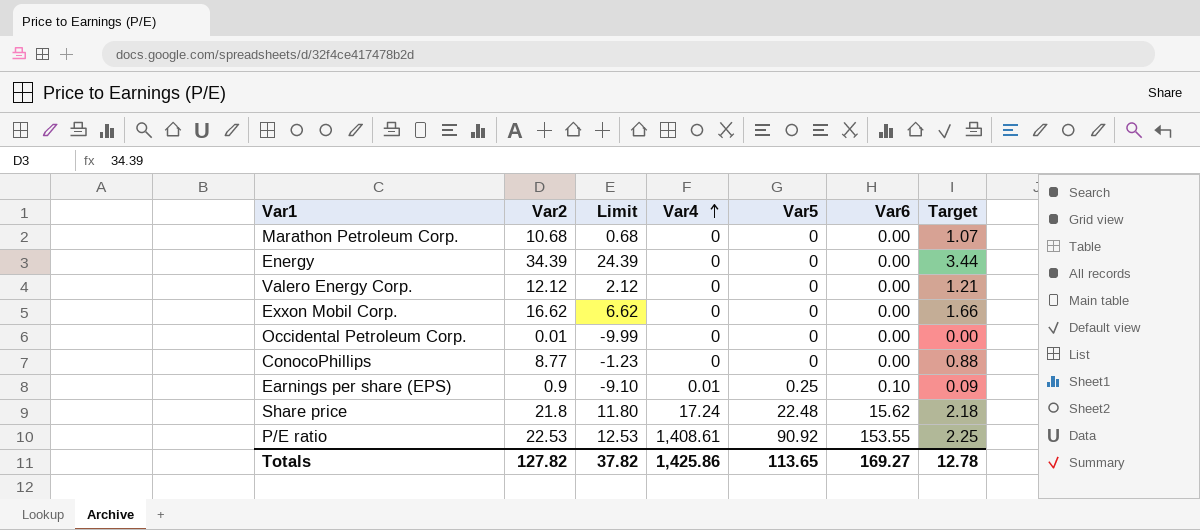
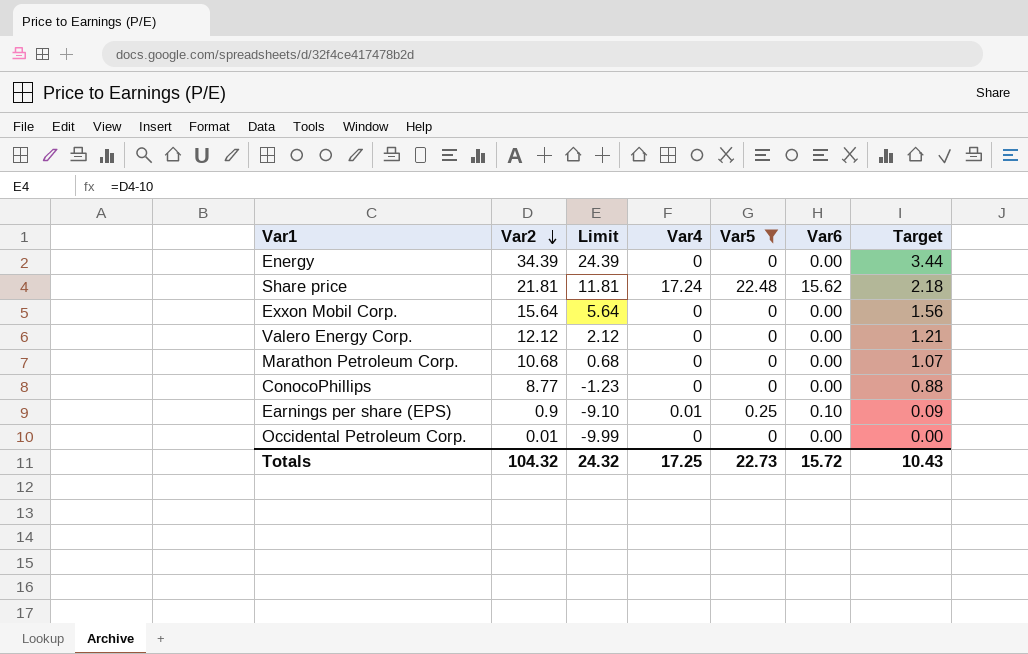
filter: none -> Var5 != 90.92
row order: Var4 ascending -> Var2 descending
Share price | Var2: 21.8 -> 21.81
Share price | Limit: 11.80 -> 11.81
Exxon Mobil Corp. | Var2: 16.62 -> 15.64
Exxon Mobil Corp. | Limit: 6.62 -> 5.64
Exxon Mobil Corp. | Target: 1.66 -> 1.56
Totals | Var2: 127.82 -> 104.32
Totals | Limit: 37.82 -> 24.32
Totals | Var4: 1,425.86 -> 17.25
Totals | Var5: 113.65 -> 22.73
Totals | Var6: 169.27 -> 15.72
Totals | Target: 12.78 -> 10.43

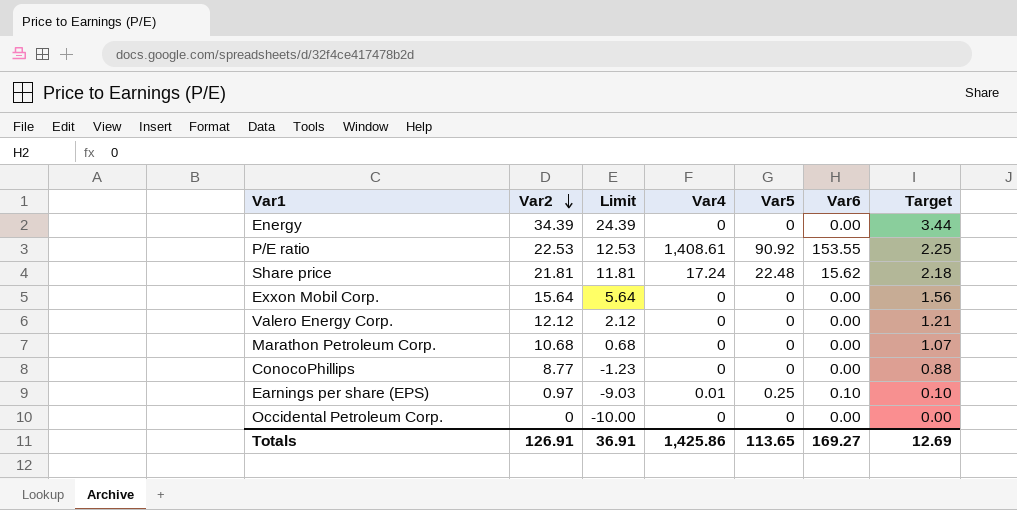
filter: Var5 != 90.92 -> none
Earnings per share (EPS) | Var2: 0.9 -> 0.97
Earnings per share (EPS) | Limit: -9.10 -> -9.03
Earnings per share (EPS) | Target: 0.09 -> 0.10
Occidental Petroleum Corp. | Var2: 0.01 -> 0
Occidental Petroleum Corp. | Limit: -9.99 -> -10.00
Totals | Var2: 104.32 -> 126.91
Totals | Limit: 24.32 -> 36.91
Totals | Var4: 17.25 -> 1,425.86
Totals | Var5: 22.73 -> 113.65
Totals | Var6: 15.72 -> 169.27
Totals | Target: 10.43 -> 12.69

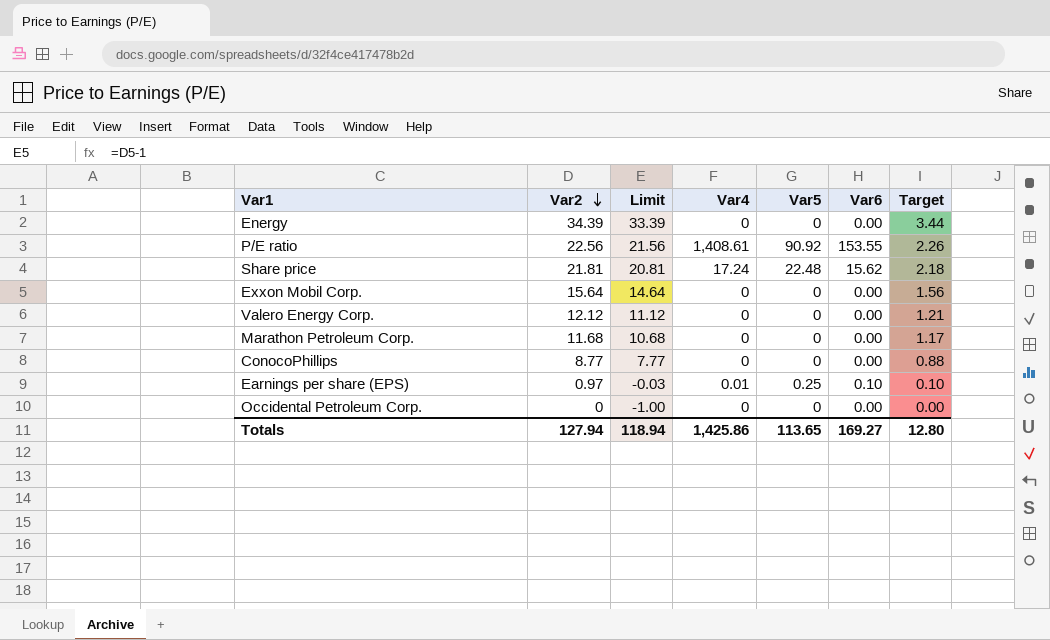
column Limit | formula: [Var2] - 10 -> [Var2] - 1
P/E ratio | Var2: 22.53 -> 22.56
P/E ratio | Target: 2.25 -> 2.26
Marathon Petroleum Corp. | Var2: 10.68 -> 11.68
Marathon Petroleum Corp. | Target: 1.07 -> 1.17
Totals | Var2: 126.91 -> 127.94
Totals | Limit: 36.91 -> 118.94
Totals | Target: 12.69 -> 12.80

